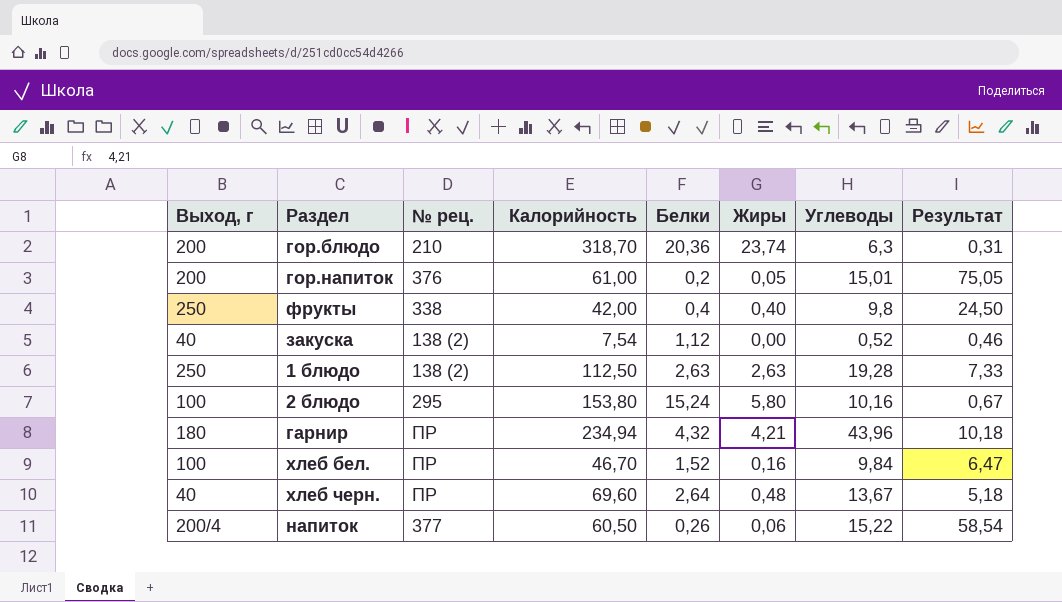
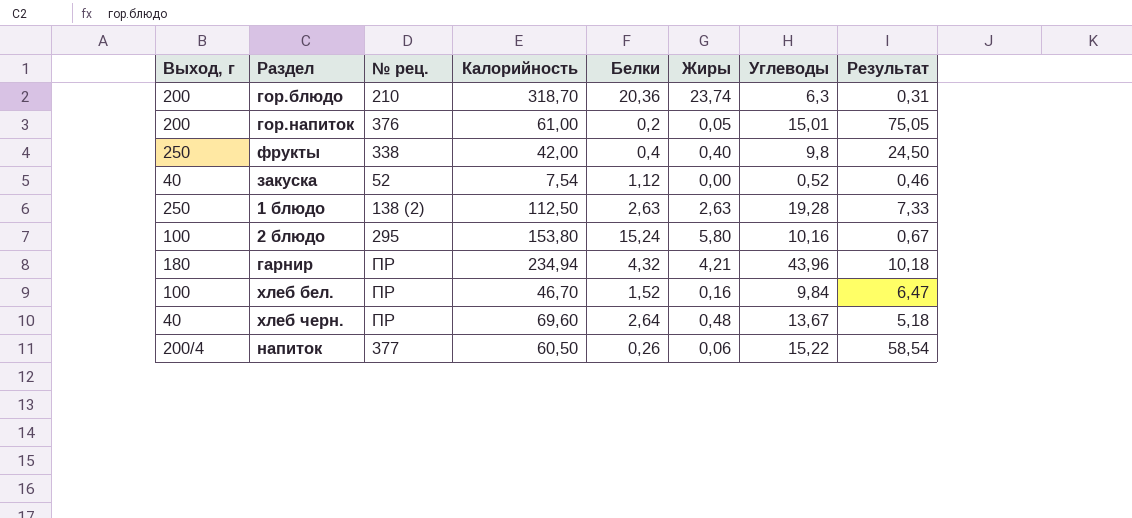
закуска | № рец.: 138 (2) -> 52

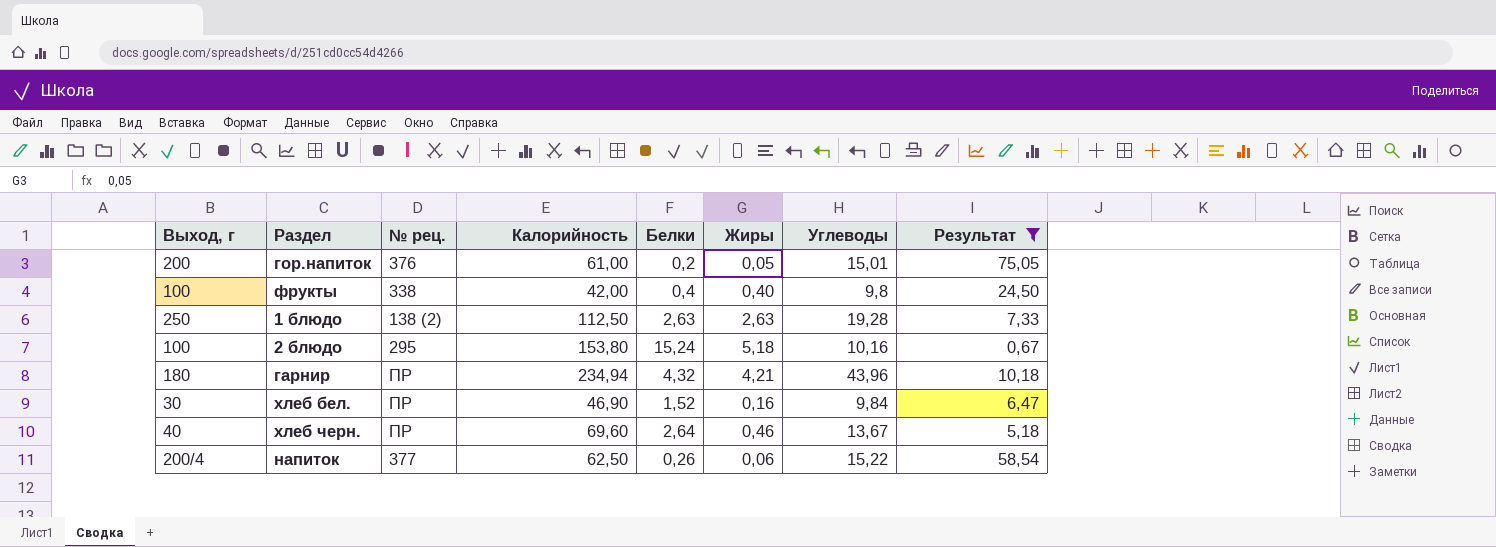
filter: none -> Результат >= 0,67
фрукты | Выход, г: 250 -> 100
2 блюдо | Жиры: 5,80 -> 5,18
хлеб бел. | Выход, г: 100 -> 30
хлеб бел. | Калорийность: 46,70 -> 46,90
хлеб черн. | Жиры: 0,48 -> 0,46
напиток | Калорийность: 60,50 -> 62,50

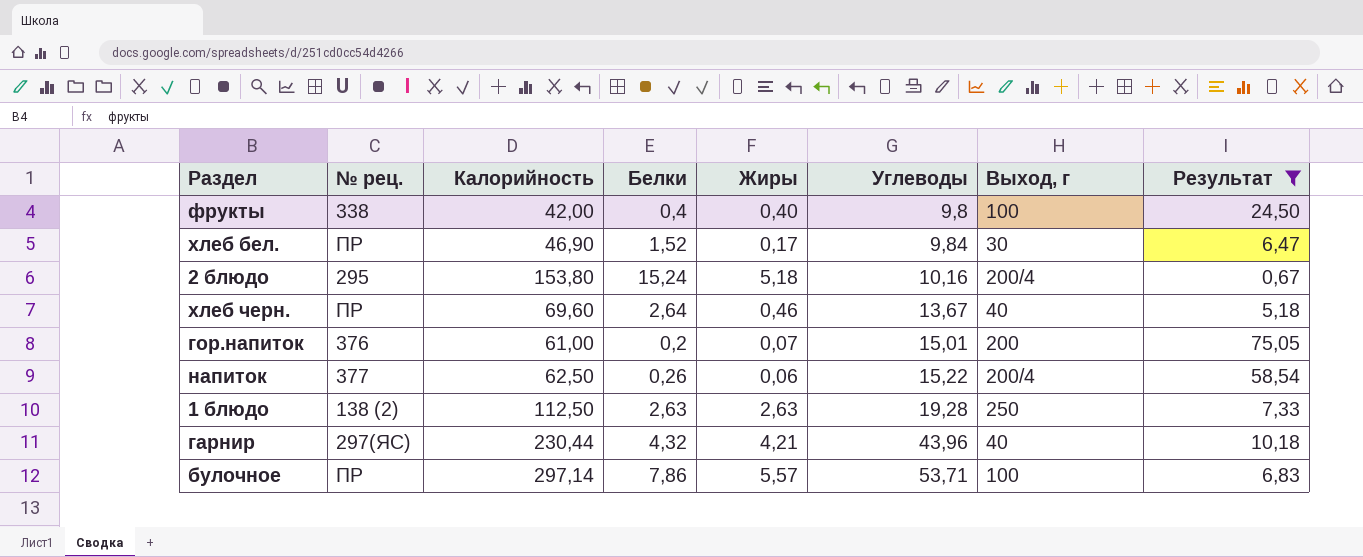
row order: none -> Углеводы ascending
column Выход, г | position: 1 -> 7
хлеб бел. | Жиры: 0,16 -> 0,17
2 блюдо | Выход, г: 100 -> 200/4
гор.напиток | Жиры: 0,05 -> 0,07
гарнир | № рец.: ПР -> 297(ЯС)
гарнир | Калорийность: 234,94 -> 230,44
гарнир | Выход, г: 180 -> 40
row булочное: none -> ПР | 297,14 | 7,86 | 5,57 | 53,71 | 100 | 6,83

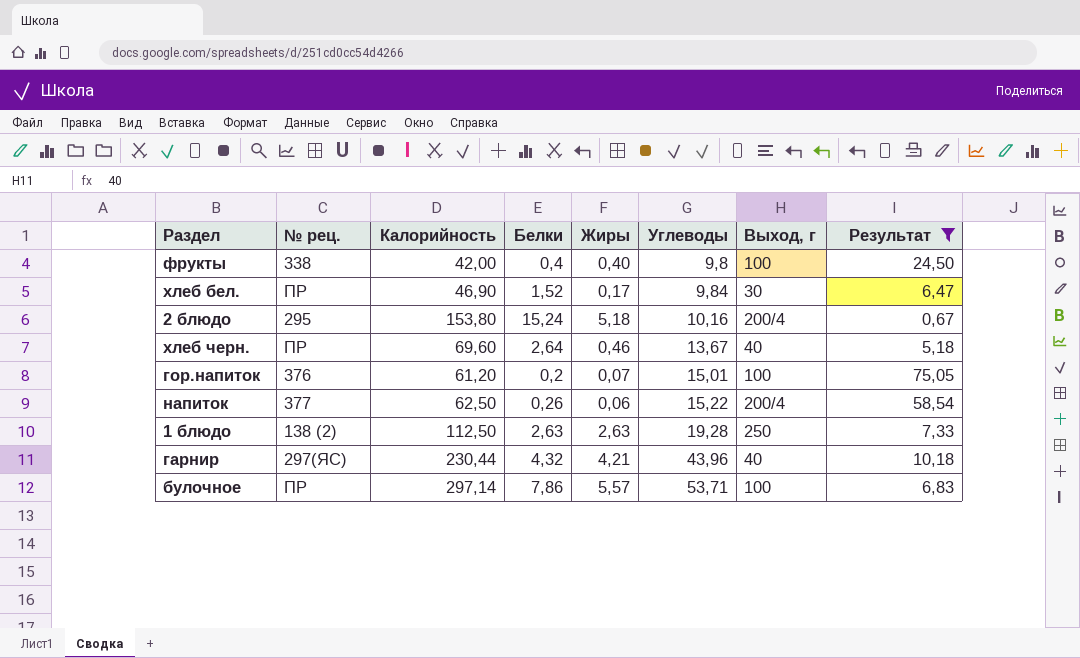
гор.напиток | Калорийность: 61,00 -> 61,20
гор.напиток | Выход, г: 200 -> 100

